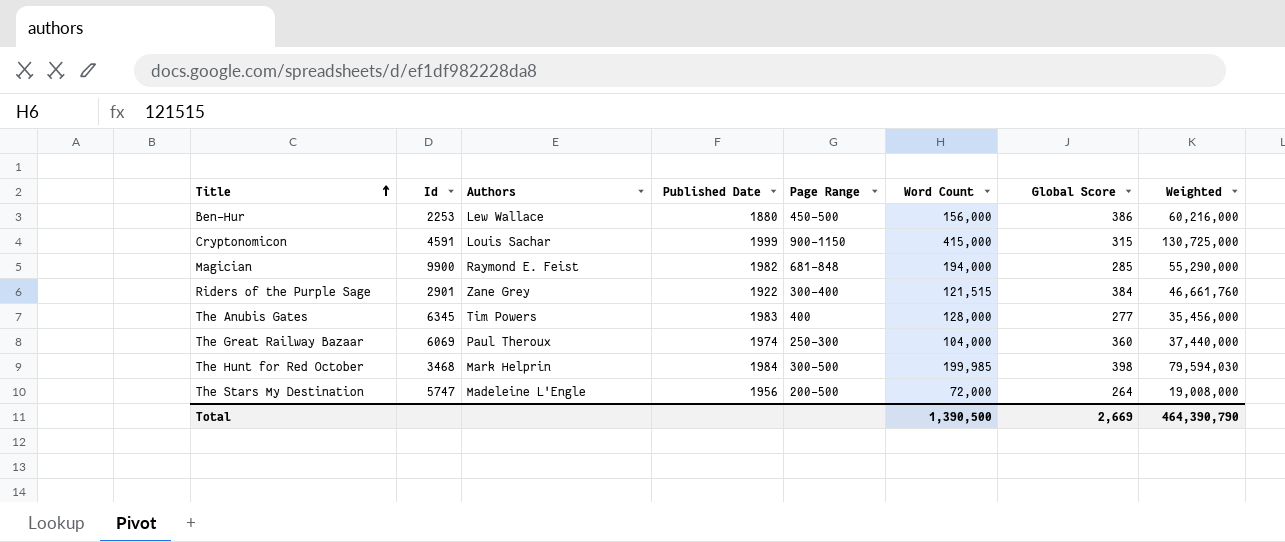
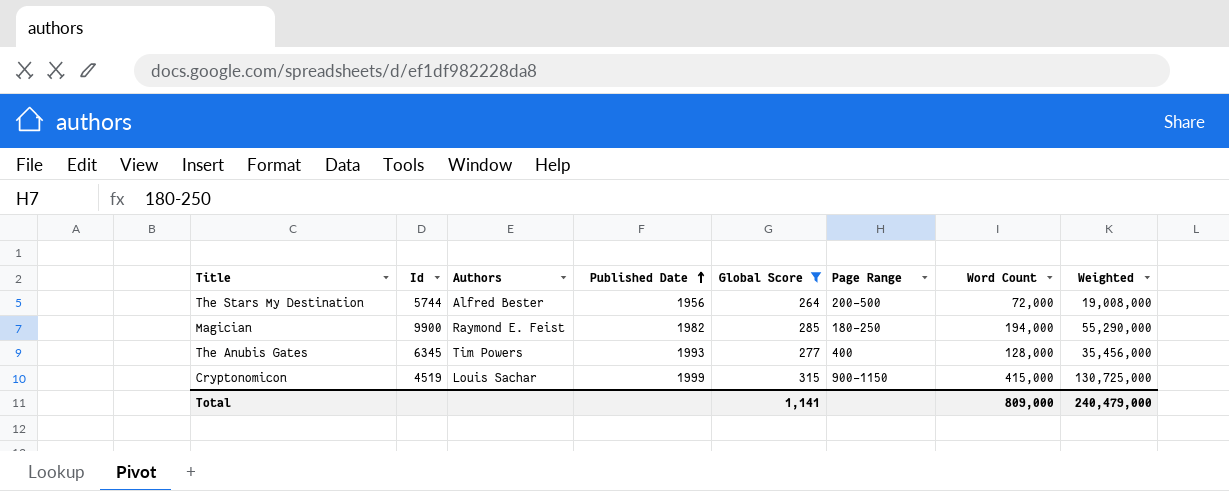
filter: none -> Global Score <= 315
row order: Title ascending -> Published Date ascending
column Global Score | position: 7 -> 5
The Stars My Destination | Id: 5747 -> 5744
The Stars My Destination | Authors: Madeleine L'Engle -> Alfred Bester
Magician | Page Range: 681-848 -> 180-250
The Anubis Gates | Published Date: 1983 -> 1993
Cryptonomicon | Id: 4591 -> 4519
Total | Global Score: 2,669 -> 1,141
Total | Word Count: 1,390,500 -> 809,000
Total | Weighted: 464,390,790 -> 240,479,000

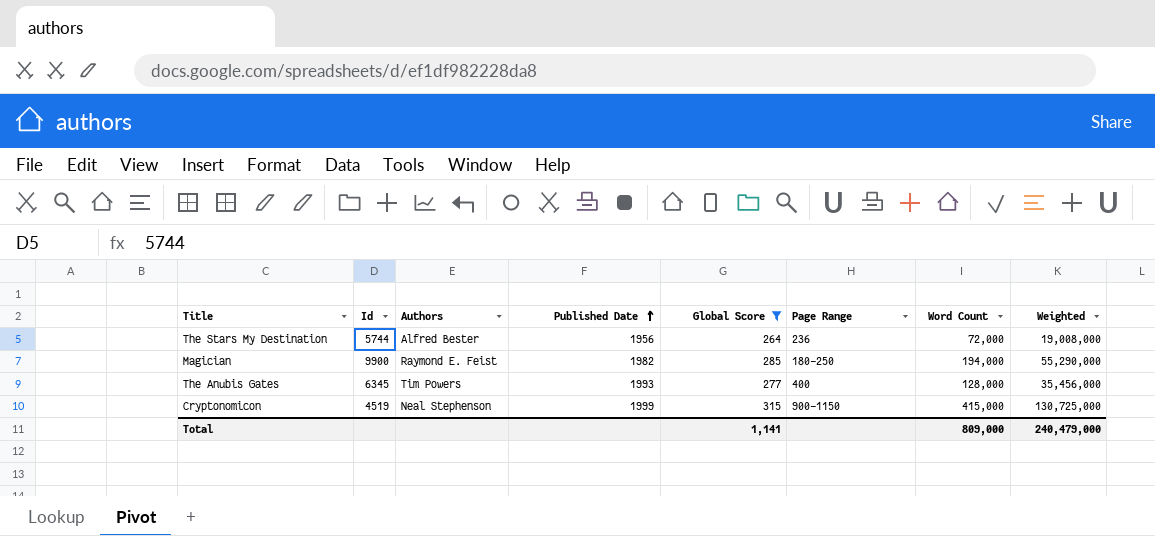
The Stars My Destination | Page Range: 200-500 -> 236
Cryptonomicon | Authors: Louis Sachar -> Neal Stephenson

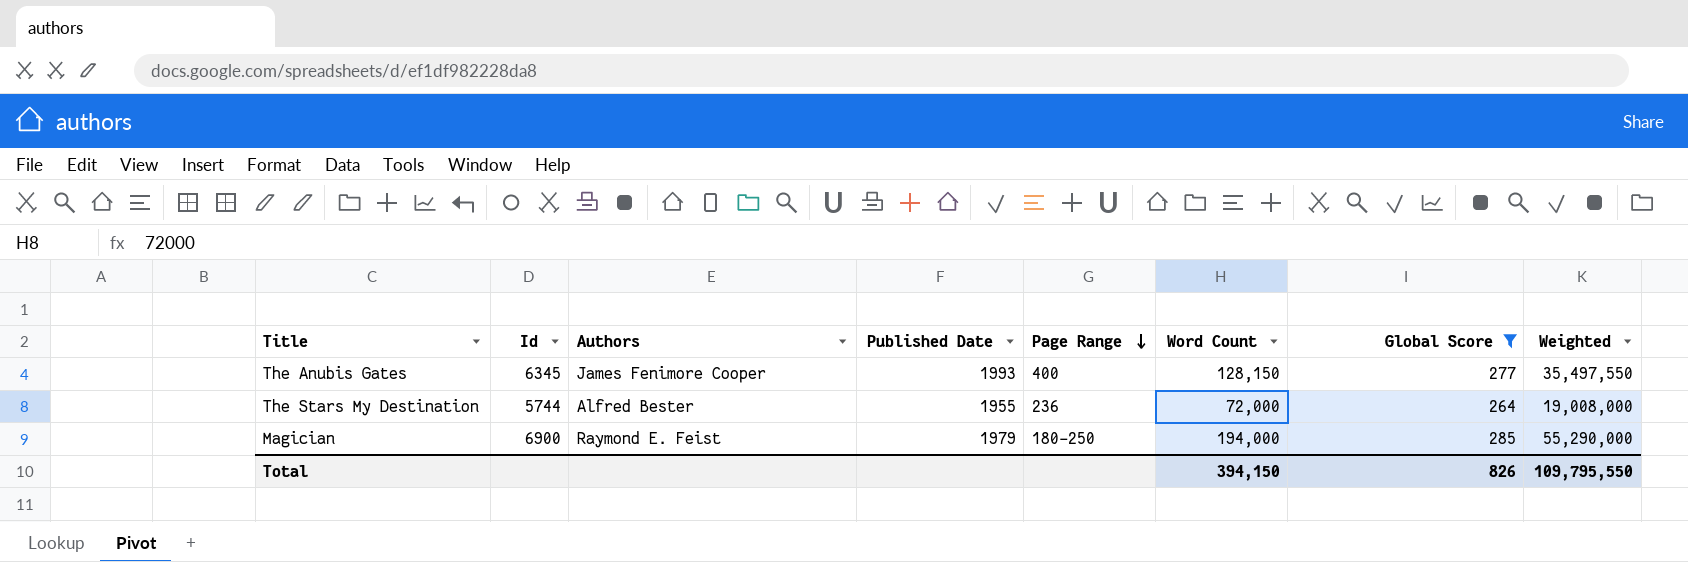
row order: Published Date ascending -> Page Range descending
column Global Score | position: 5 -> 7
row Cryptonomicon: 4519 | Neal Stephenson | 1999 | 315 | 900-1150 | 415,000 | 130,725,000 -> none
The Anubis Gates | Authors: Tim Powers -> James Fenimore Cooper
The Anubis Gates | Word Count: 128,000 -> 128,150
The Anubis Gates | Weighted: 35,456,000 -> 35,497,550
The Stars My Destination | Published Date: 1956 -> 1955
Magician | Id: 9900 -> 6900
Magician | Published Date: 1982 -> 1979
Total | Word Count: 809,000 -> 394,150
Total | Global Score: 1,141 -> 826
Total | Weighted: 240,479,000 -> 109,795,550

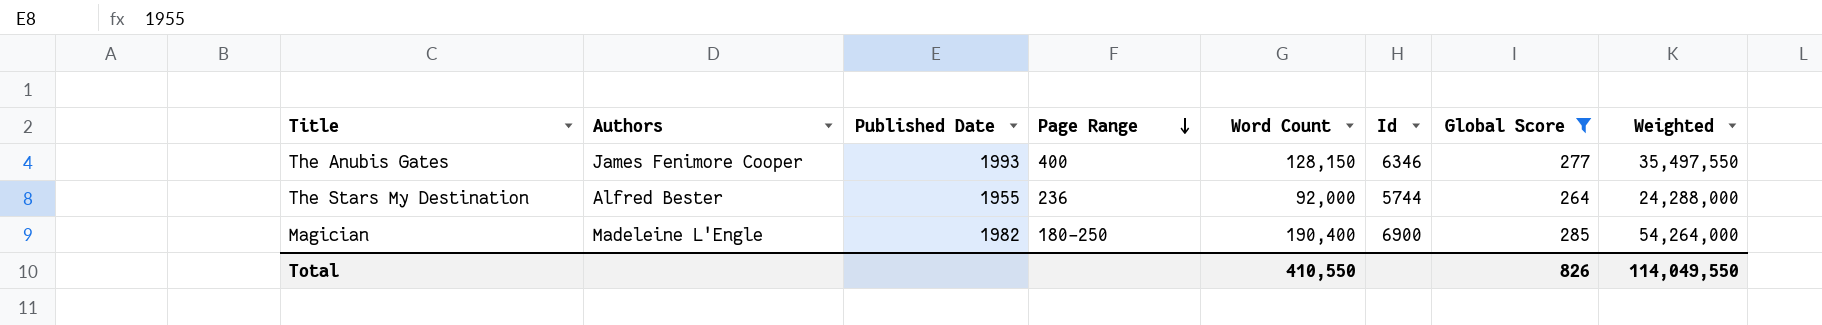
column Id | position: 2 -> 6
The Anubis Gates | Id: 6345 -> 6346
The Stars My Destination | Word Count: 72,000 -> 92,000
The Stars My Destination | Weighted: 19,008,000 -> 24,288,000
Magician | Authors: Raymond E. Feist -> Madeleine L'Engle
Magician | Published Date: 1979 -> 1982
Magician | Word Count: 194,000 -> 190,400
Magician | Weighted: 55,290,000 -> 54,264,000
Total | Word Count: 394,150 -> 410,550
Total | Weighted: 109,795,550 -> 114,049,550

